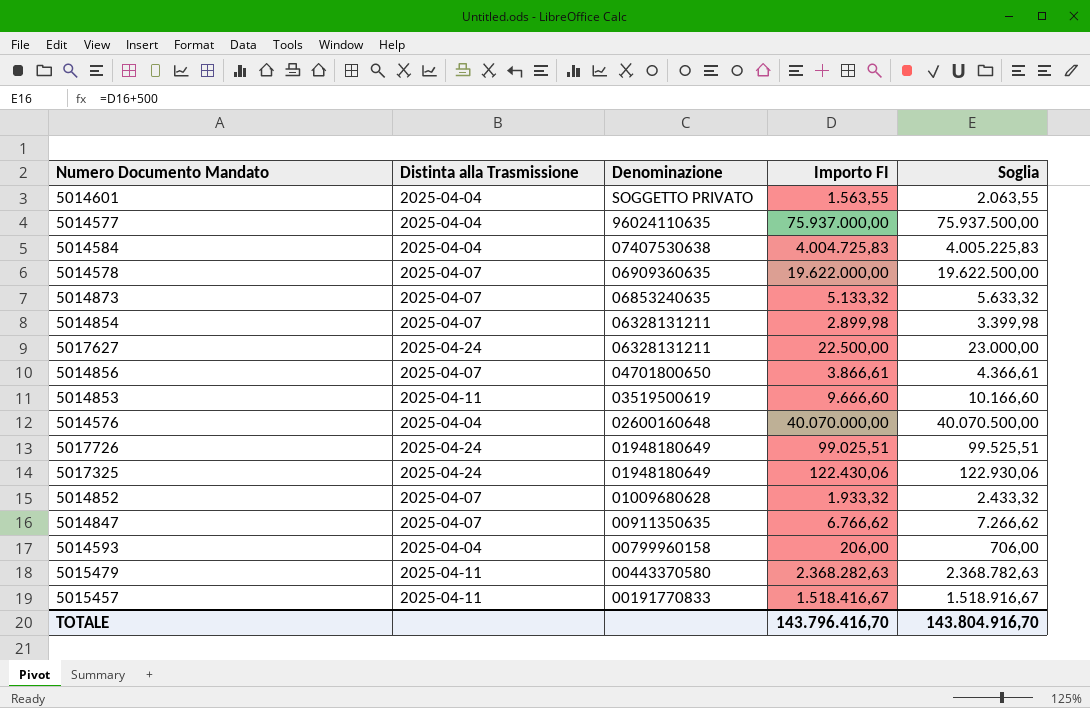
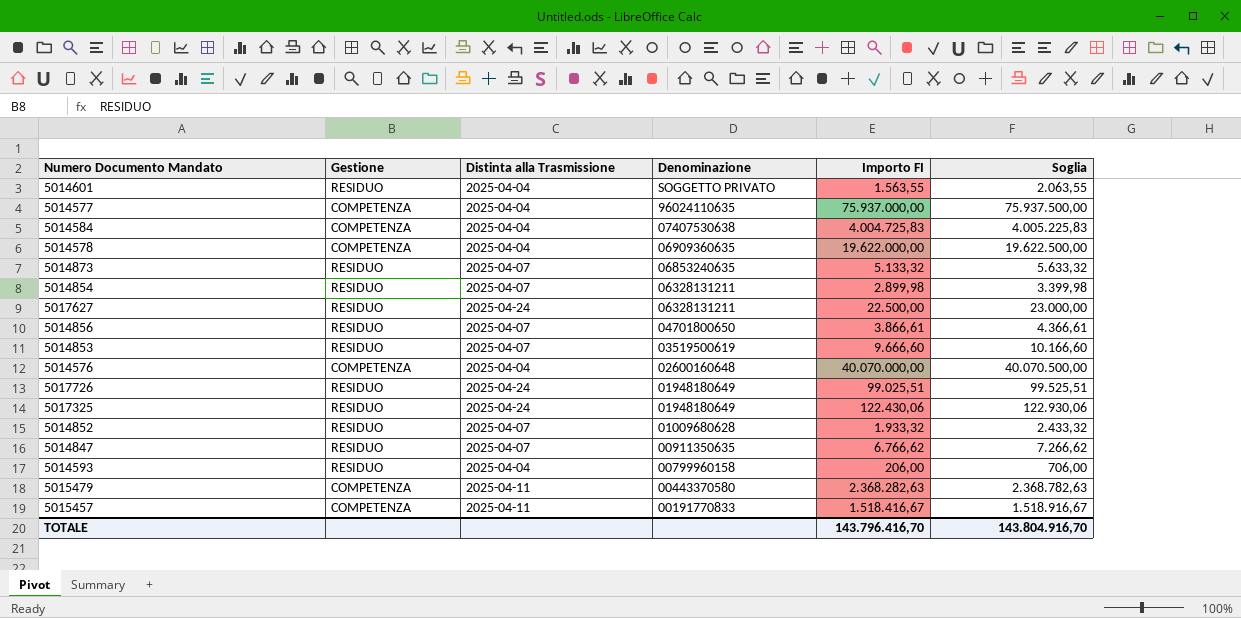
column Gestione | position: none -> 2
5014578 | Distinta alla Trasmissione: 2025-04-07 -> 2025-04-04
5014853 | Distinta alla Trasmissione: 2025-04-11 -> 2025-04-07

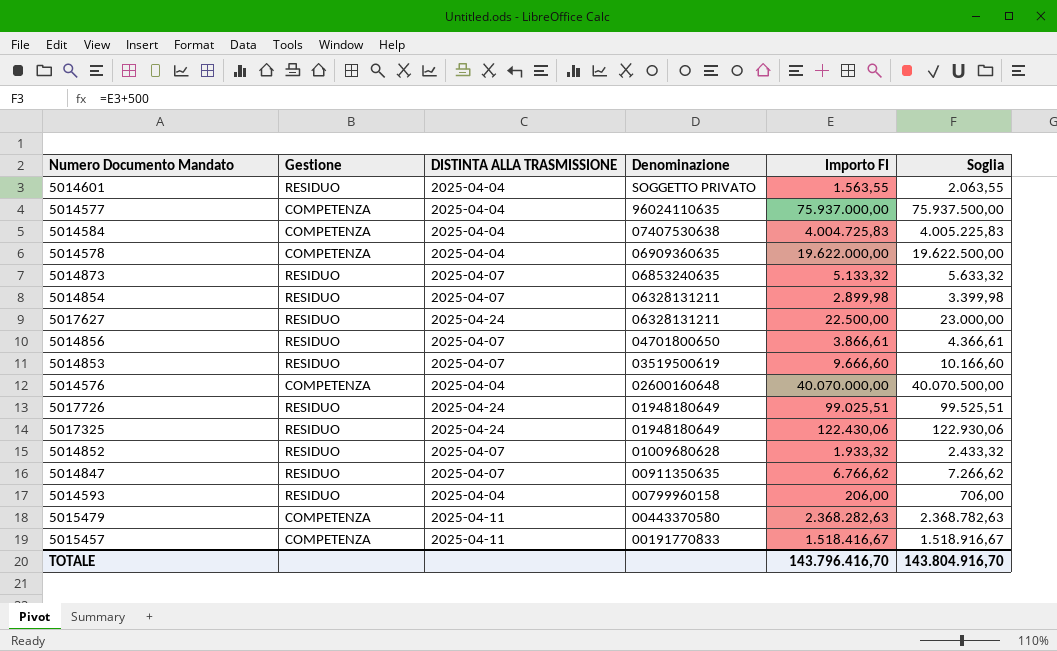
column name: Distinta alla Trasmissione -> DISTINTA ALLA TRASMISSIONE

